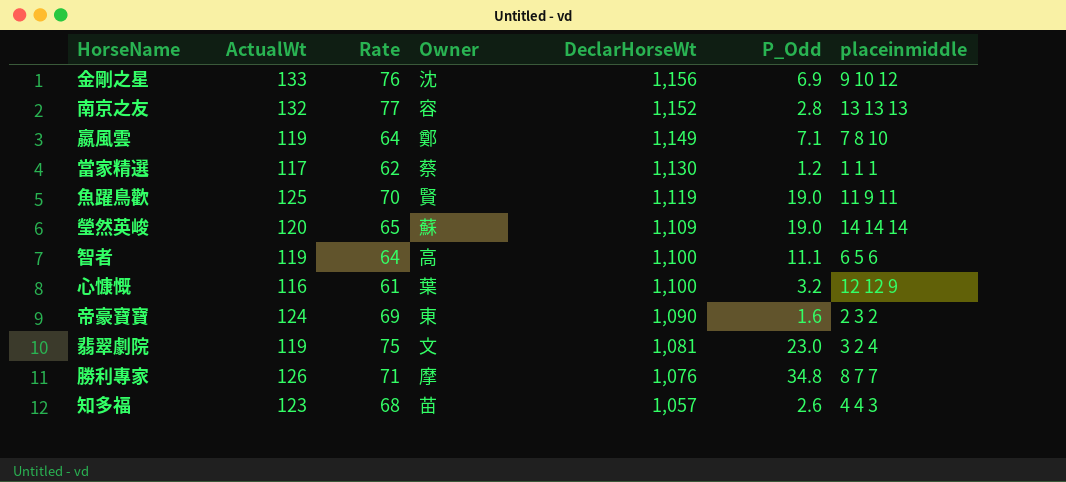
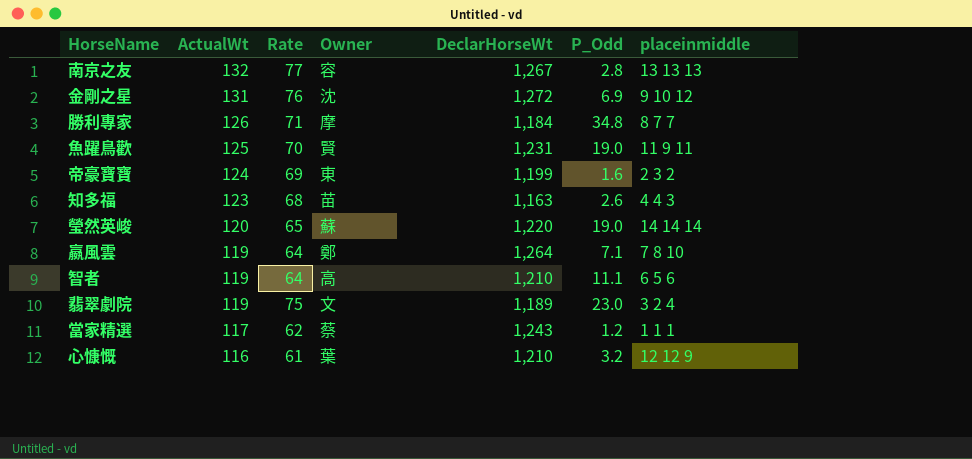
row order: DeclarHorseWt descending -> ActualWt descending
南京之友 | DeclarHorseWt: 1,152 -> 1,267
金剛之星 | ActualWt: 133 -> 131
金剛之星 | DeclarHorseWt: 1,156 -> 1,272
勝利專家 | DeclarHorseWt: 1,076 -> 1,184
魚躍鳥歡 | DeclarHorseWt: 1,119 -> 1,231
帝豪寶寶 | DeclarHorseWt: 1,090 -> 1,199
知多福 | DeclarHorseWt: 1,057 -> 1,163
瑩然英峻 | DeclarHorseWt: 1,109 -> 1,220
嬴風雲 | DeclarHorseWt: 1,149 -> 1,264
智者 | DeclarHorseWt: 1,100 -> 1,210
翡翠劇院 | DeclarHorseWt: 1,081 -> 1,189
當家精選 | DeclarHorseWt: 1,130 -> 1,243
心慷慨 | DeclarHorseWt: 1,100 -> 1,210

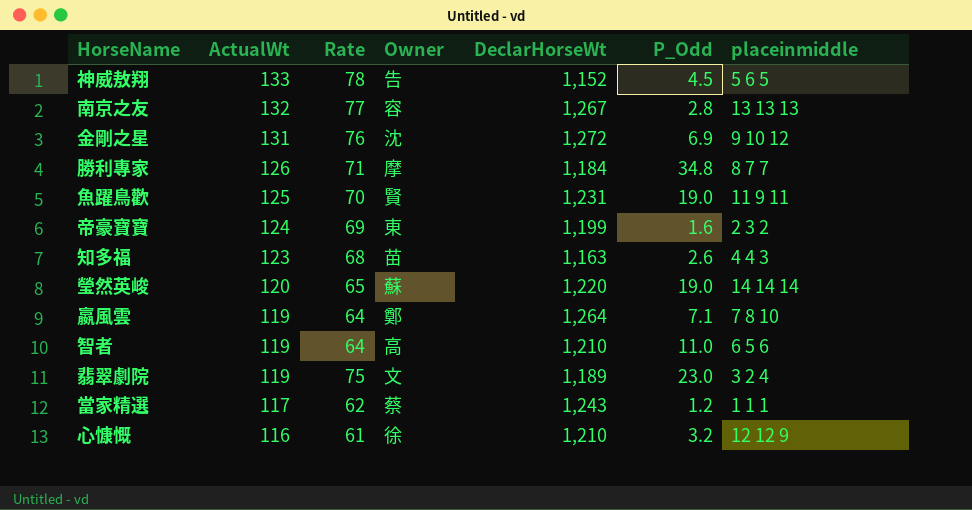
row 神威敖翔: none -> 133 | 78 | 告 | 1,152 | 4.5 | 5 6 5
智者 | P_Odd: 11.1 -> 11.0
心慷慨 | Owner: 葉 -> 徐

